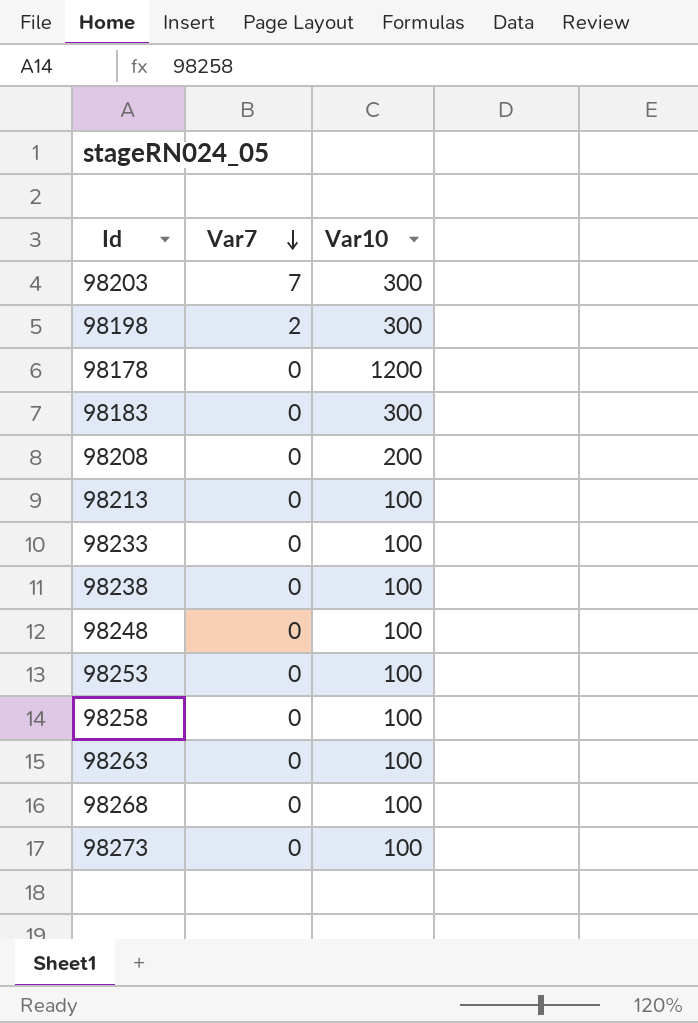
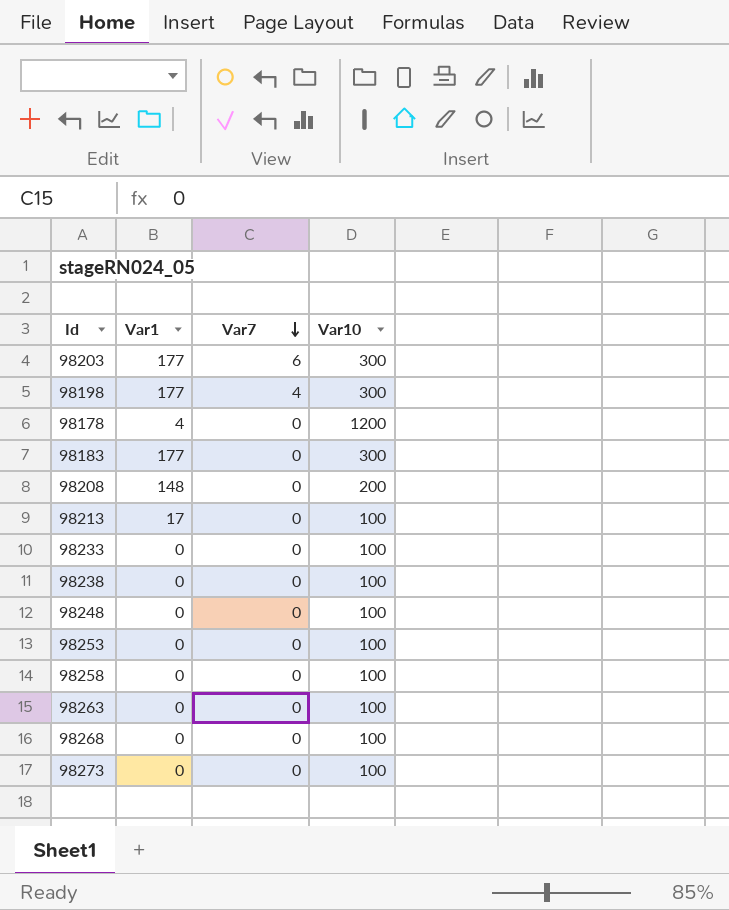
column Var1 | position: none -> 2
98203 | Var7: 7 -> 6
98198 | Var7: 2 -> 4

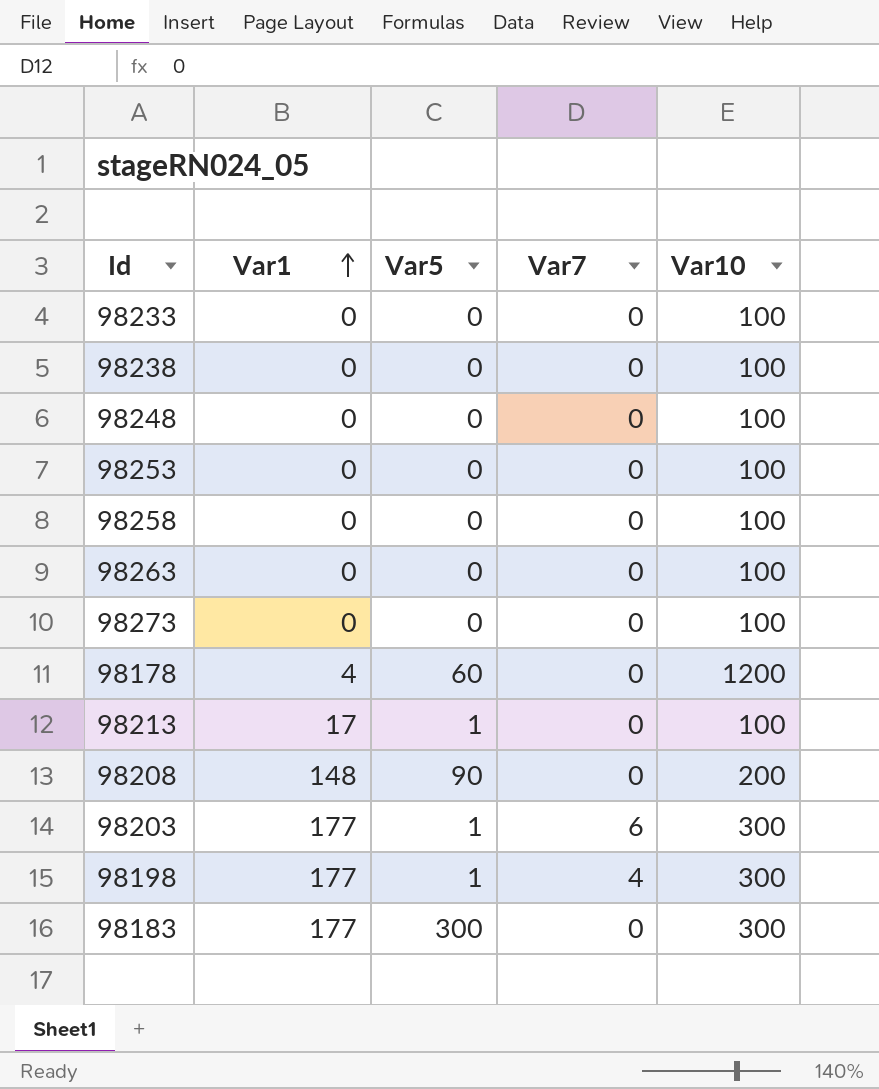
row order: Var7 descending -> Var1 ascending
column Var5 | position: none -> 3
row 98268: 0 | 0 | 100 -> none

